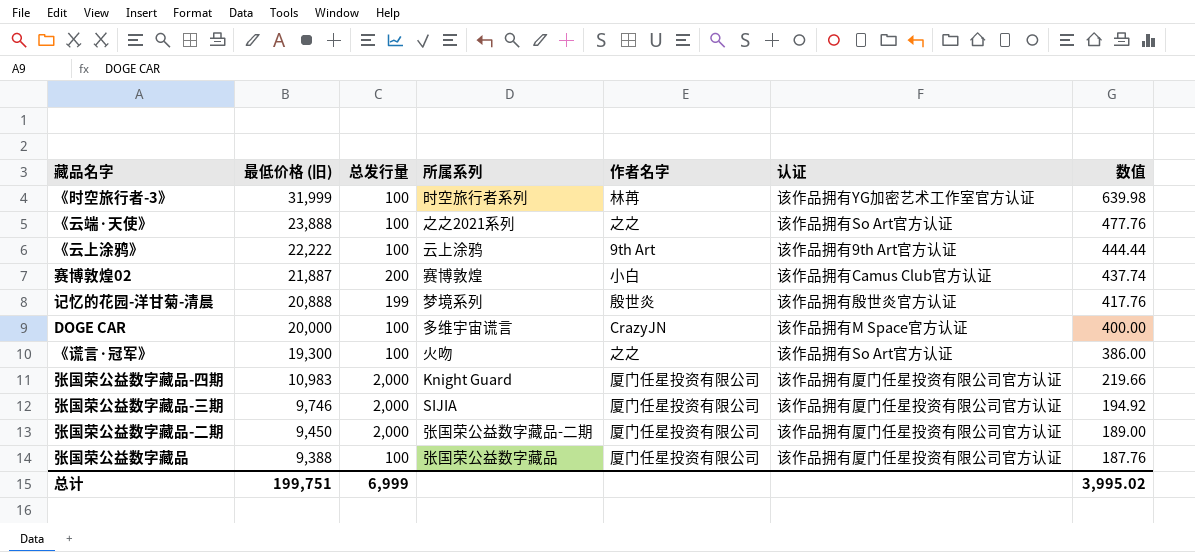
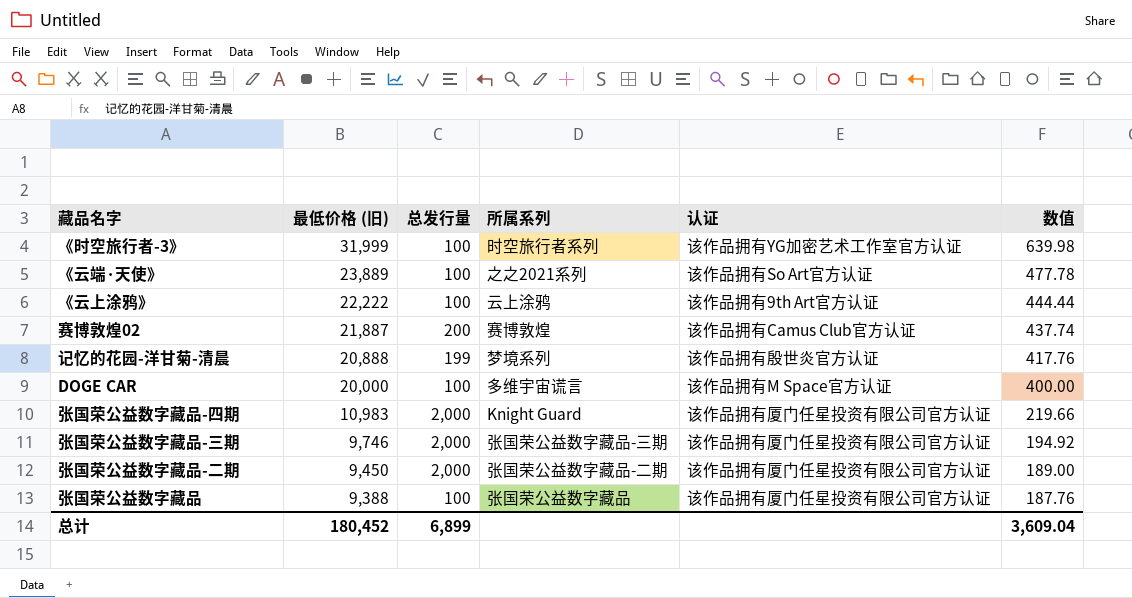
column 作者名字 | position: 5 -> none
row 《谎言·冠军》: 19,300 | 100 | 火吻 | 之之 | 该作品拥有So Art官方认证 | 386.00 -> none
《云端·天使》 | 最低价格 (旧): 23,888 -> 23,889
《云端·天使》 | 数值: 477.76 -> 477.78
张国荣公益数字藏品-三期 | 所属系列: SIJIA -> 张国荣公益数字藏品-三期
总计 | 最低价格 (旧): 199,751 -> 180,452
总计 | 总发行量: 6,999 -> 6,899
总计 | 数值: 3,995.02 -> 3,609.04

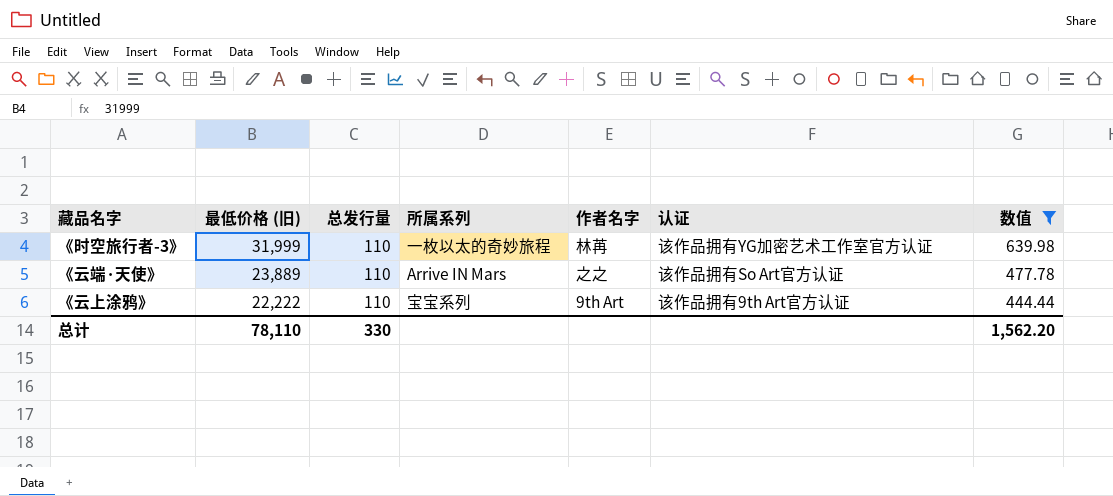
filter: none -> 数值 >= 444.44
column 作者名字 | position: none -> 5
《时空旅行者-3》 | 总发行量: 100 -> 110
《时空旅行者-3》 | 所属系列: 时空旅行者系列 -> 一枚以太的奇妙旅程
《云端·天使》 | 总发行量: 100 -> 110
《云端·天使》 | 所属系列: 之之2021系列 -> Arrive IN Mars
《云上涂鸦》 | 总发行量: 100 -> 110
《云上涂鸦》 | 所属系列: 云上涂鸦 -> 宝宝系列
总计 | 最低价格 (旧): 180,452 -> 78,110
总计 | 总发行量: 6,899 -> 330
总计 | 数值: 3,609.04 -> 1,562.20

